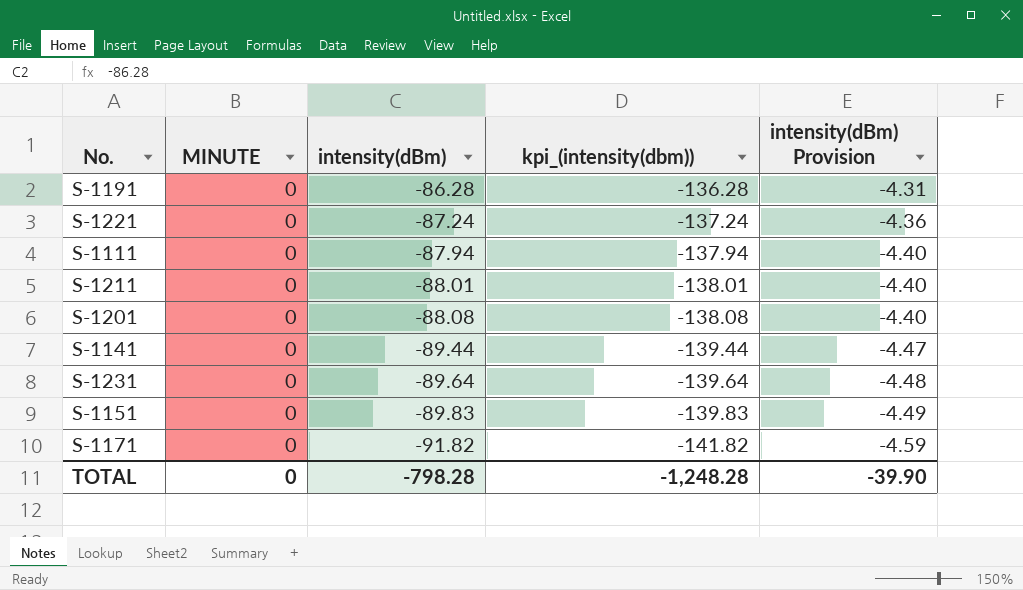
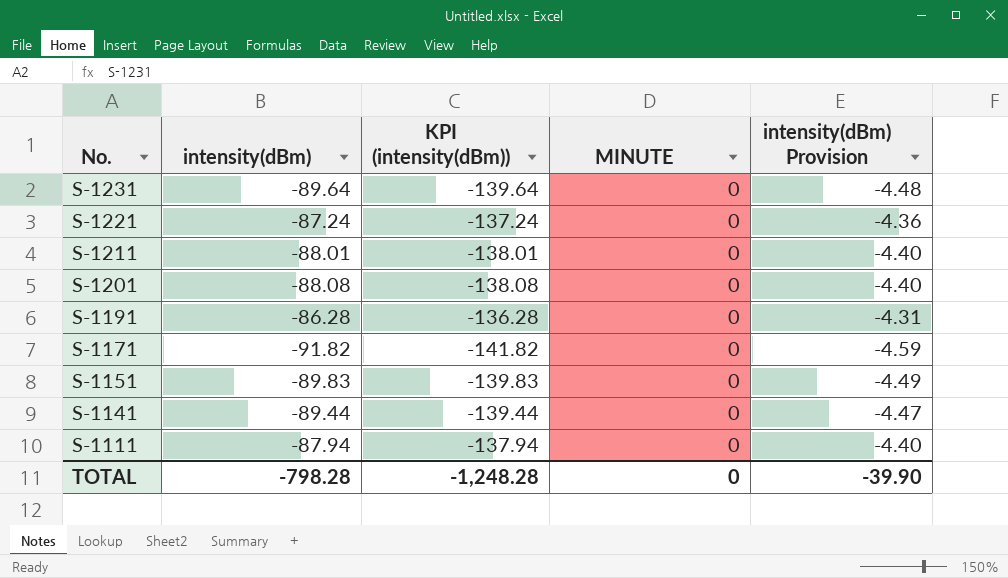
row order: intensity(dBm) descending -> No. descending
column name: kpi_(intensity(dbm)) -> KPI (intensity(dBm))
column MINUTE | position: 2 -> 4

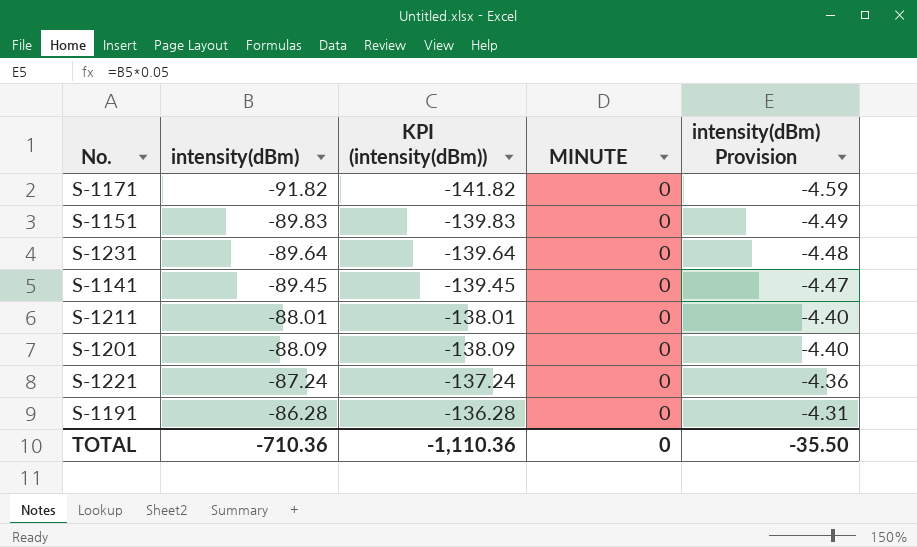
row order: No. descending -> intensity(dBm) Provision ascending
row S-1111: -87.94 | -137.94 | 0 | -4.40 -> none
S-1141 | intensity(dBm): -89.44 -> -89.45
S-1141 | KPI (intensity(dBm)): -139.44 -> -139.45
S-1201 | intensity(dBm): -88.08 -> -88.09
S-1201 | KPI (intensity(dBm)): -138.08 -> -138.09
TOTAL | intensity(dBm): -798.28 -> -710.36
TOTAL | KPI (intensity(dBm)): -1,248.28 -> -1,110.36
TOTAL | intensity(dBm) Provision: -39.90 -> -35.50

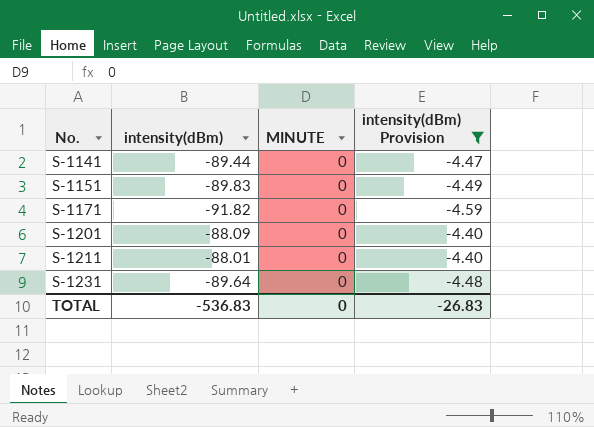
filter: none -> intensity(dBm) Provision <= -4.40
row order: intensity(dBm) Provision ascending -> No. ascending
column KPI (intensity(dBm)) | formula: [intensity(dBm)] - 50 -> none
S-1141 | intensity(dBm): -89.45 -> -89.44
TOTAL | intensity(dBm): -710.36 -> -536.83
TOTAL | intensity(dBm) Provision: -35.50 -> -26.83

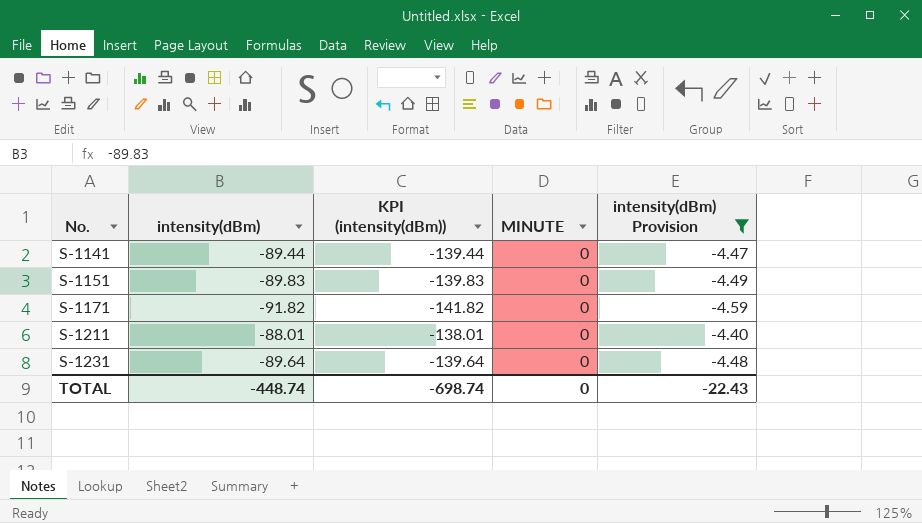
column KPI (intensity(dBm)) | formula: none -> [intensity(dBm)] - 50
row S-1201: -88.09 | 0 | -4.40 -> none
TOTAL | intensity(dBm): -536.83 -> -448.74
TOTAL | intensity(dBm) Provision: -26.83 -> -22.43

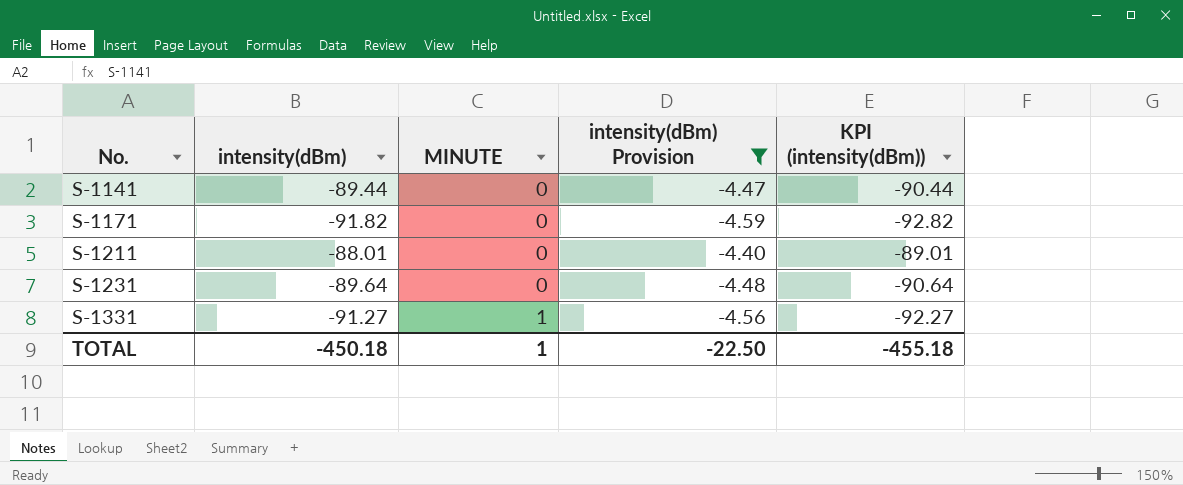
column KPI (intensity(dBm)) | formula: [intensity(dBm)] - 50 -> [intensity(dBm)] - 1
column KPI (intensity(dBm)) | position: 3 -> 5
row S-1151: -89.83 | -139.83 | 0 | -4.49 -> none
row S-1331: none -> -91.27 | 1 | -4.56 | -92.27
TOTAL | intensity(dBm): -448.74 -> -450.18
TOTAL | MINUTE: 0 -> 1
TOTAL | intensity(dBm) Provision: -22.43 -> -22.50
TOTAL | KPI (intensity(dBm)): -698.74 -> -455.18

